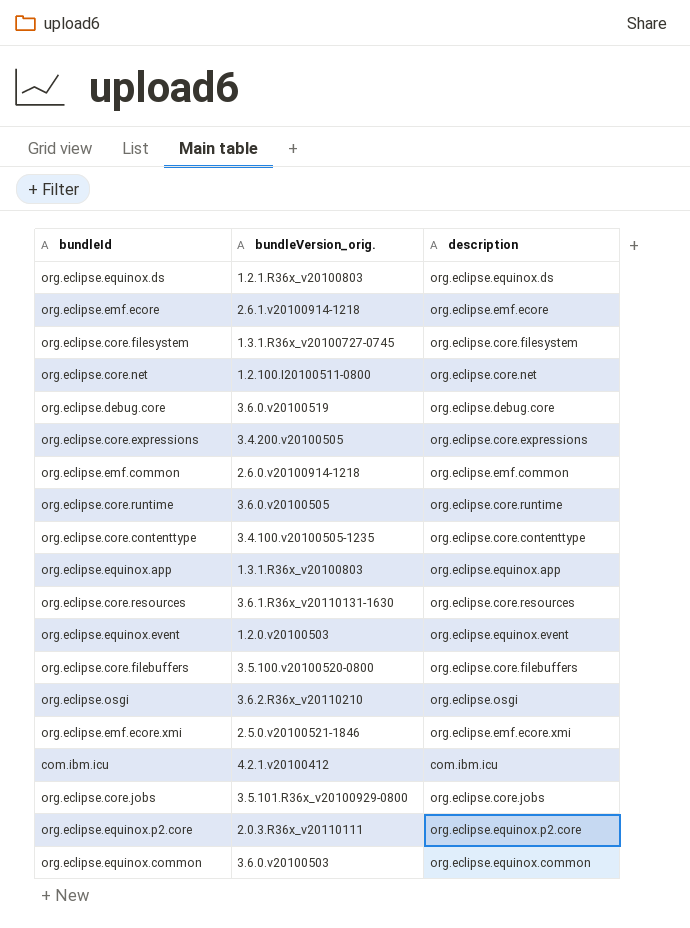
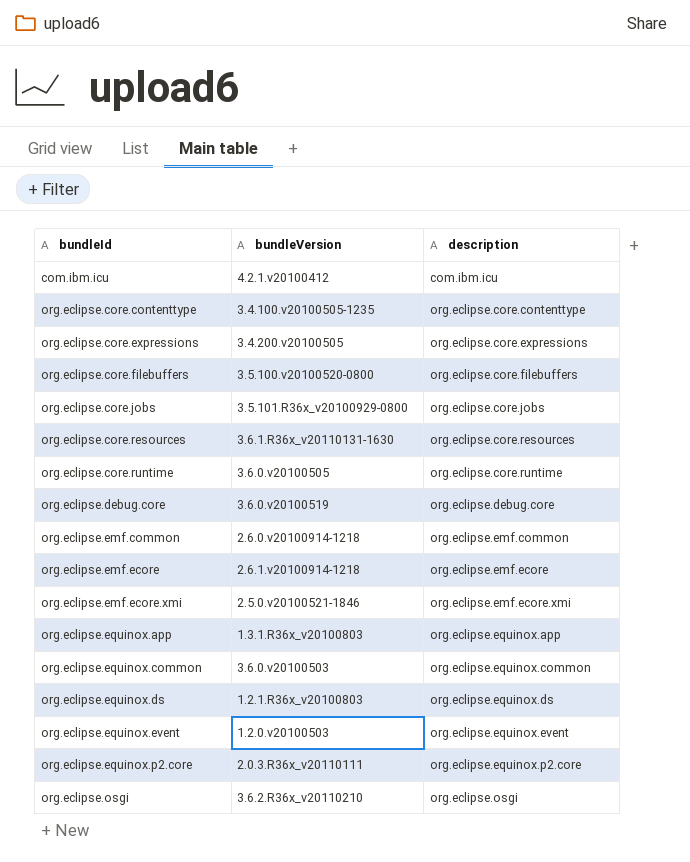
row order: none -> bundleId ascending
column name: bundleVersion_orig. -> bundleVersion
row org.eclipse.core.filesystem: 1.3.1.R36x_v20100727-0745 | org.eclipse.core.filesystem -> none
row org.eclipse.core.net: 1.2.100.I20100511-0800 | org.eclipse.core.net -> none

